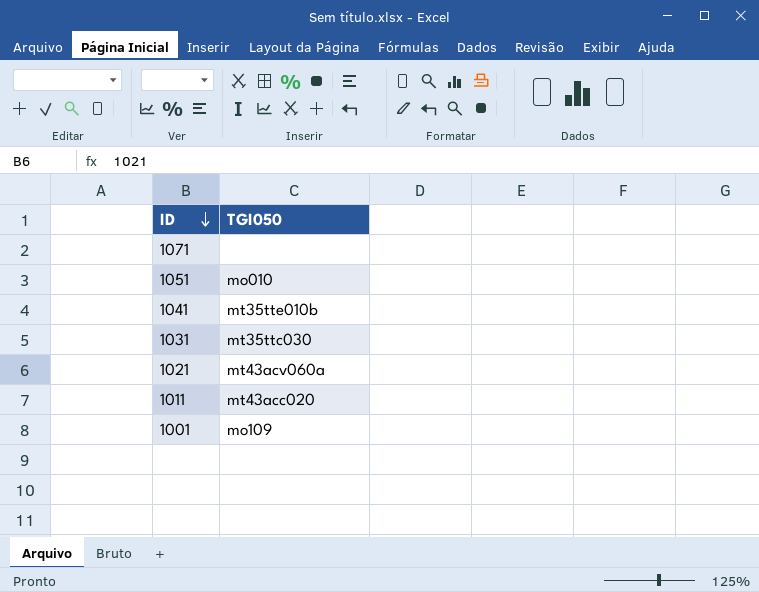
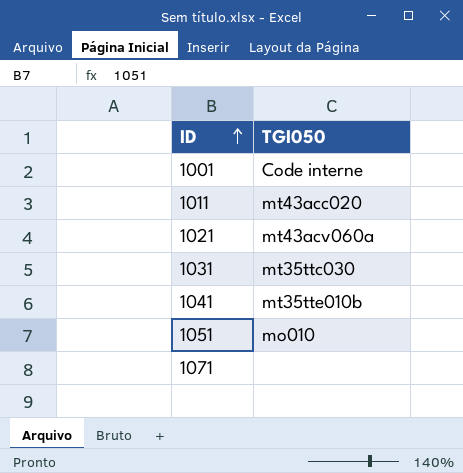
row order: ID descending -> ID ascending
1001 | TGI050: mo109 -> Code interne

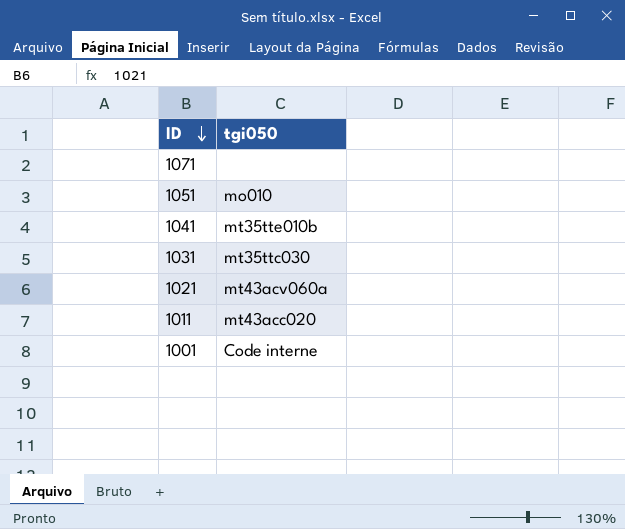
row order: ID ascending -> ID descending
column name: TGI050 -> tgi050

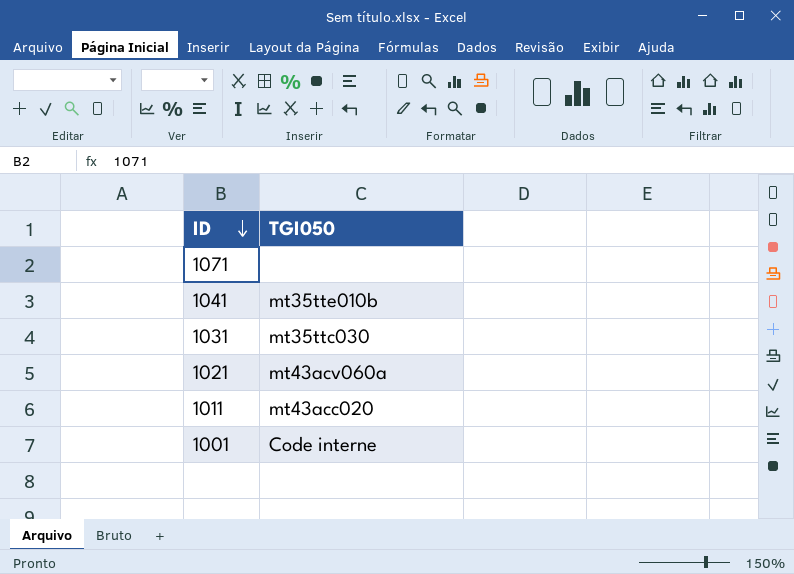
column name: tgi050 -> TGI050
row 1051: mo010 -> none

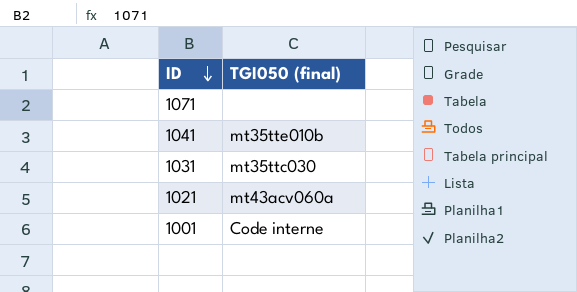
column name: TGI050 -> TGI050 (final)
row 1011: mt43acc020 -> none

